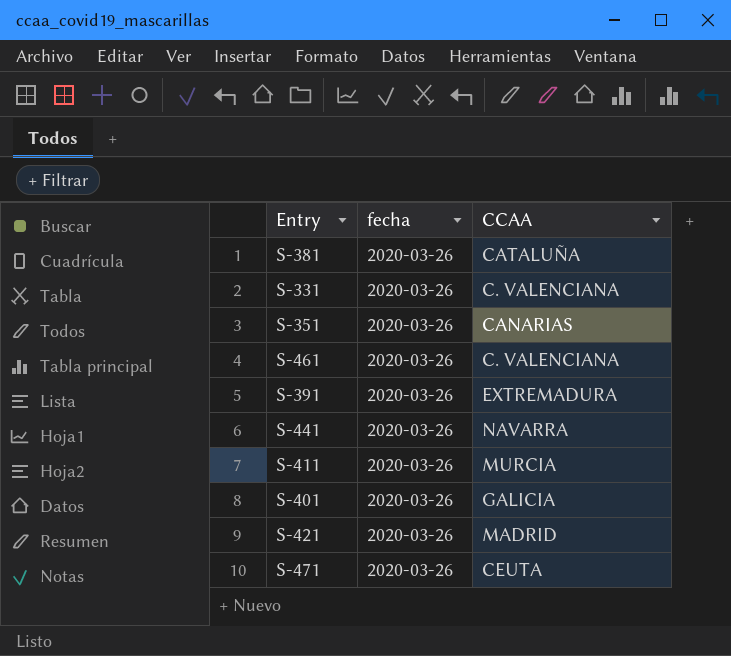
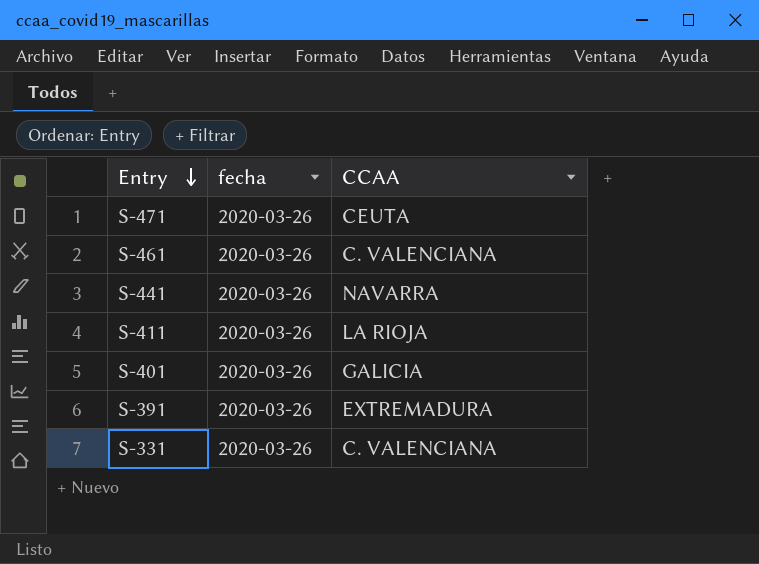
row order: none -> Entry descending
row S-381: 2020-03-26 | CATALUÑA -> none
row S-351: 2020-03-26 | CANARIAS -> none
row S-421: 2020-03-26 | MADRID -> none
S-411 | CCAA: MURCIA -> LA RIOJA

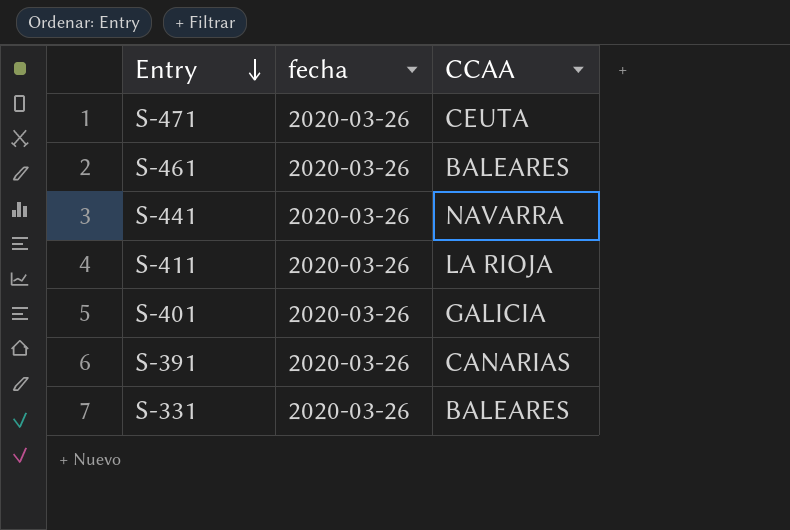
S-461 | CCAA: C. VALENCIANA -> BALEARES
S-391 | CCAA: EXTREMADURA -> CANARIAS
S-331 | CCAA: C. VALENCIANA -> BALEARES

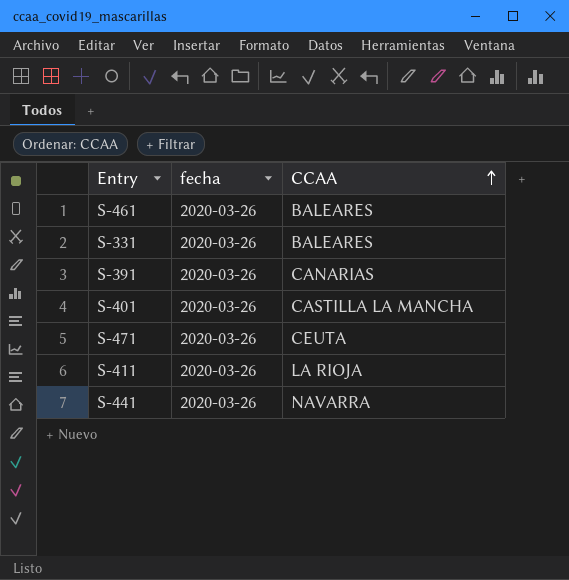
row order: Entry descending -> CCAA ascending
S-401 | CCAA: GALICIA -> CASTILLA LA MANCHA

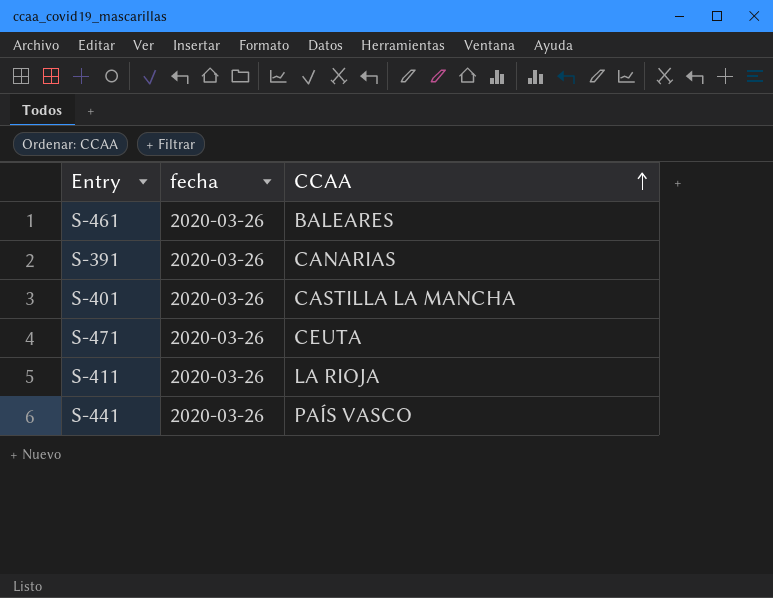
row S-331: 2020-03-26 | BALEARES -> none
S-441 | CCAA: NAVARRA -> PAÍS VASCO

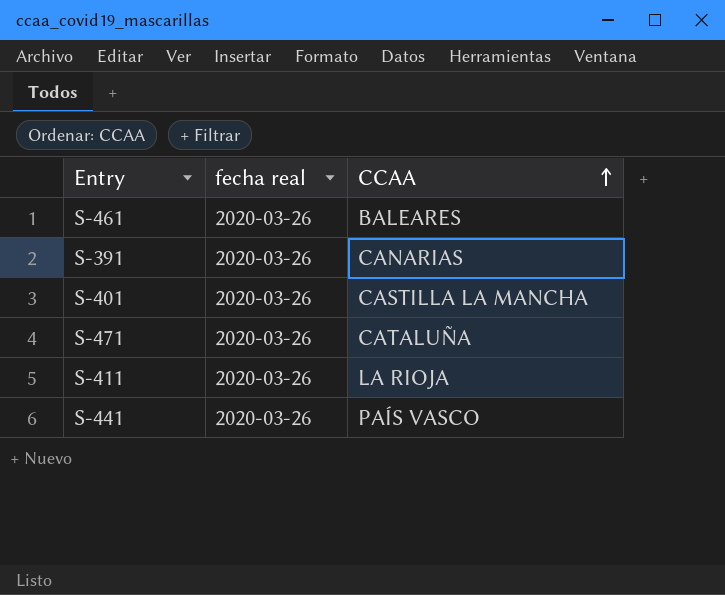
column name: fecha -> fecha real
S-471 | CCAA: CEUTA -> CATALUÑA

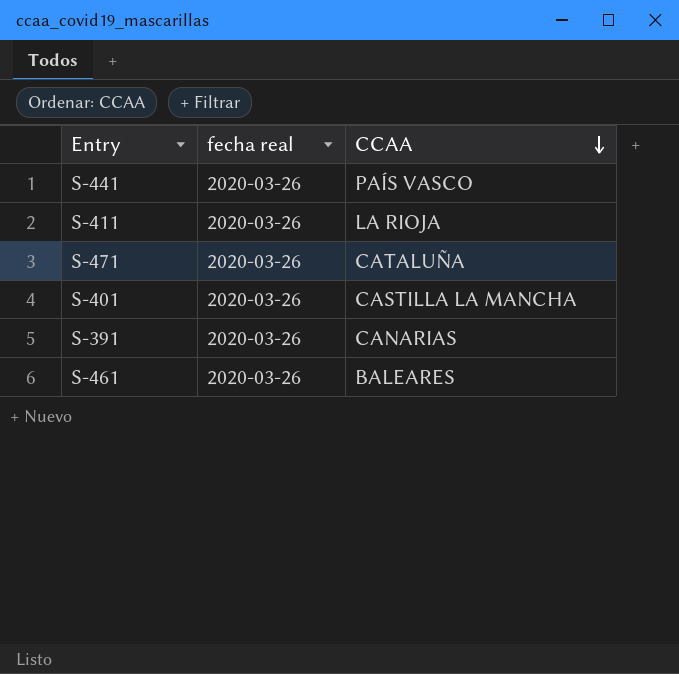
row order: CCAA ascending -> CCAA descending

